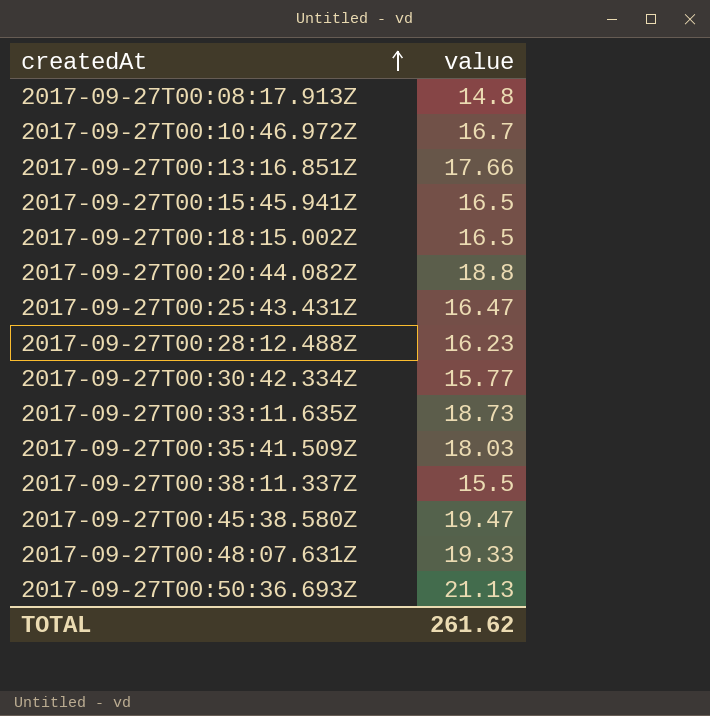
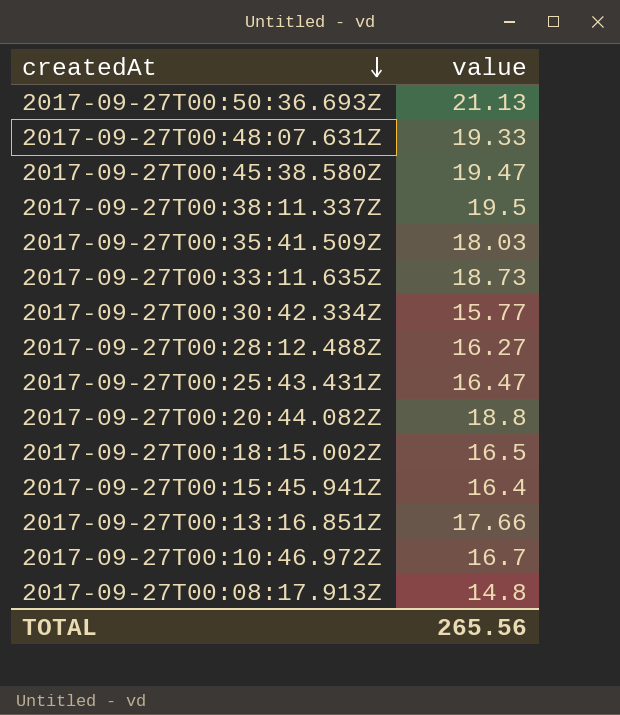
row order: createdAt ascending -> createdAt descending
2017-09-27T00:38:11.337Z | value: 15.5 -> 19.5
2017-09-27T00:28:12.488Z | value: 16.23 -> 16.27
2017-09-27T00:15:45.941Z | value: 16.5 -> 16.4
TOTAL | value: 261.62 -> 265.56

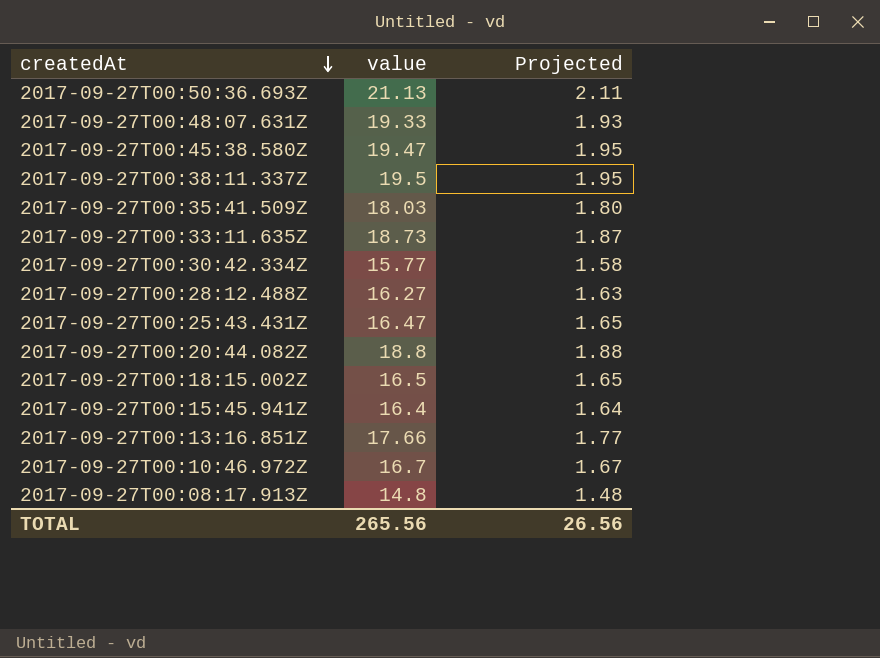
column Projected | formula: none -> [value] * 0.1

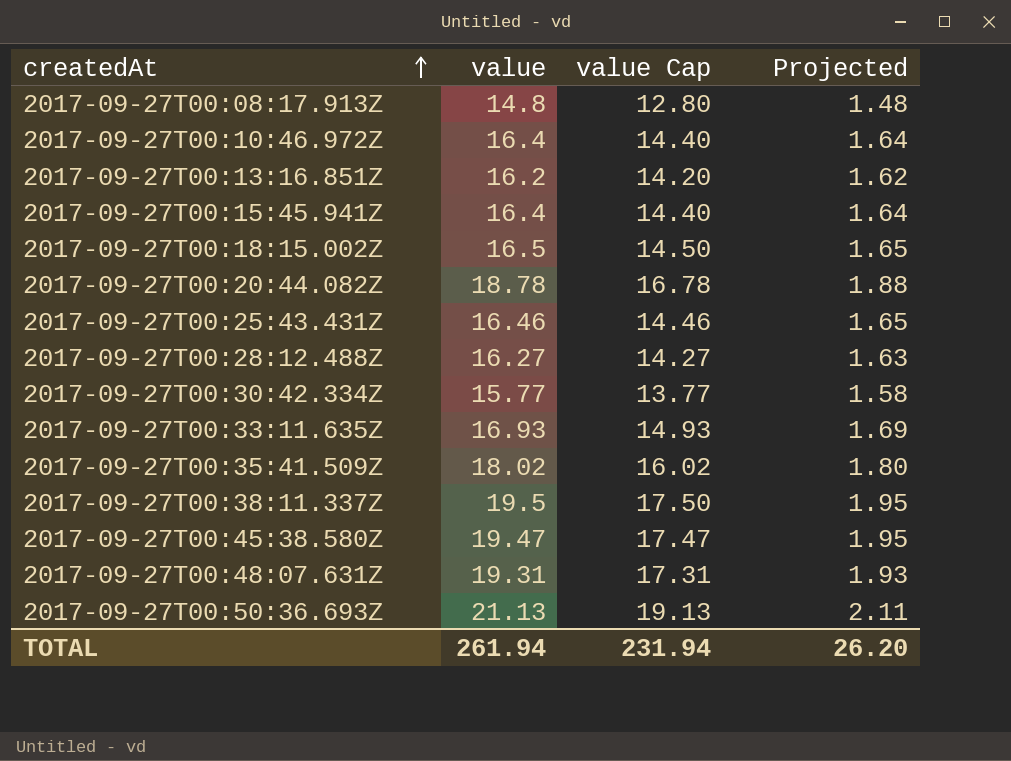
row order: createdAt descending -> createdAt ascending
column value Cap | formula: none -> [value] - 2
2017-09-27T00:10:46.972Z | value: 16.7 -> 16.4
2017-09-27T00:10:46.972Z | Projected: 1.67 -> 1.64
2017-09-27T00:13:16.851Z | value: 17.66 -> 16.2
2017-09-27T00:13:16.851Z | Projected: 1.77 -> 1.62
2017-09-27T00:20:44.082Z | value: 18.8 -> 18.78
2017-09-27T00:25:43.431Z | value: 16.47 -> 16.46
2017-09-27T00:33:11.635Z | value: 18.73 -> 16.93
2017-09-27T00:33:11.635Z | Projected: 1.87 -> 1.69
2017-09-27T00:35:41.509Z | value: 18.03 -> 18.02
2017-09-27T00:48:07.631Z | value: 19.33 -> 19.31
TOTAL | value: 265.56 -> 261.94
TOTAL | Projected: 26.56 -> 26.20

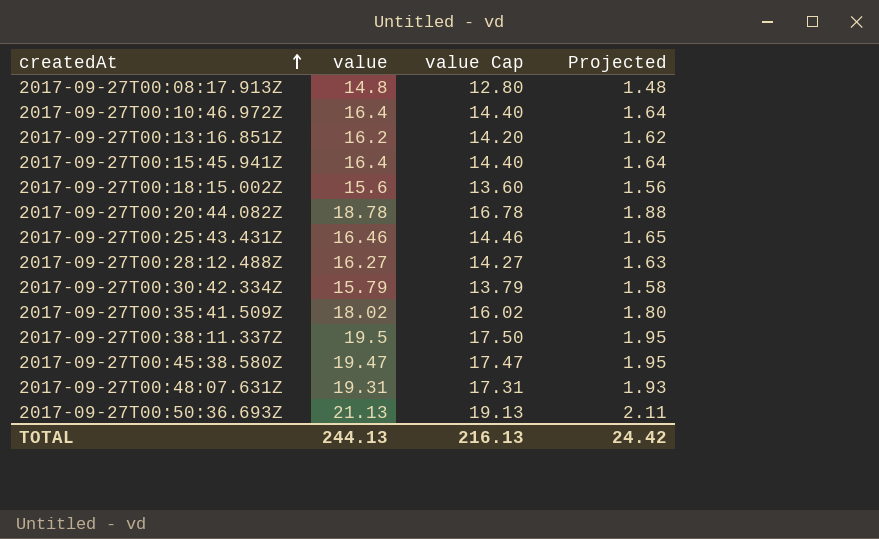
row 2017-09-27T00:33:11.635Z: 16.93 | 14.93 | 1.69 -> none
2017-09-27T00:18:15.002Z | value: 16.5 -> 15.6
2017-09-27T00:18:15.002Z | value Cap: 14.50 -> 13.60
2017-09-27T00:18:15.002Z | Projected: 1.65 -> 1.56
2017-09-27T00:30:42.334Z | value: 15.77 -> 15.79
2017-09-27T00:30:42.334Z | value Cap: 13.77 -> 13.79
TOTAL | value: 261.94 -> 244.13
TOTAL | value Cap: 231.94 -> 216.13
TOTAL | Projected: 26.20 -> 24.42

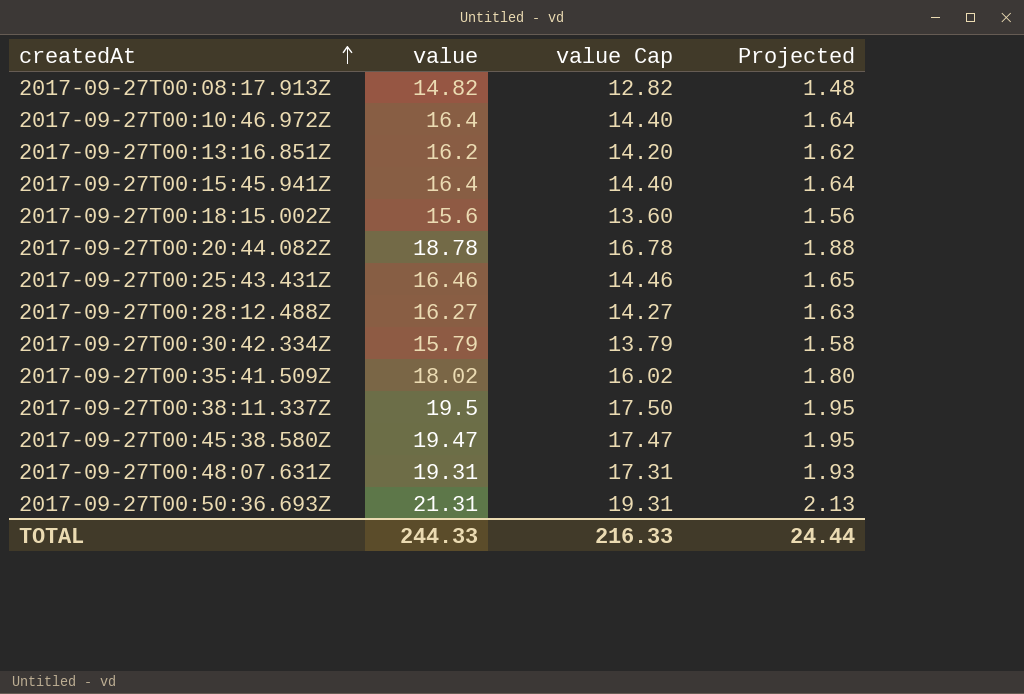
2017-09-27T00:08:17.913Z | value: 14.8 -> 14.82
2017-09-27T00:08:17.913Z | value Cap: 12.80 -> 12.82
2017-09-27T00:50:36.693Z | value: 21.13 -> 21.31
2017-09-27T00:50:36.693Z | value Cap: 19.13 -> 19.31
2017-09-27T00:50:36.693Z | Projected: 2.11 -> 2.13
TOTAL | value: 244.13 -> 244.33
TOTAL | value Cap: 216.13 -> 216.33
TOTAL | Projected: 24.42 -> 24.44

